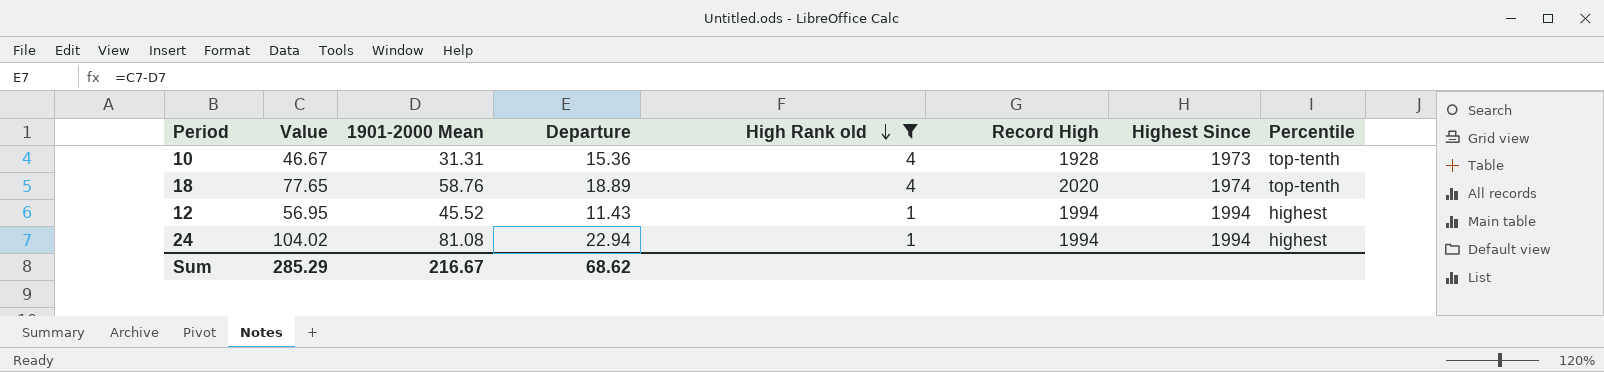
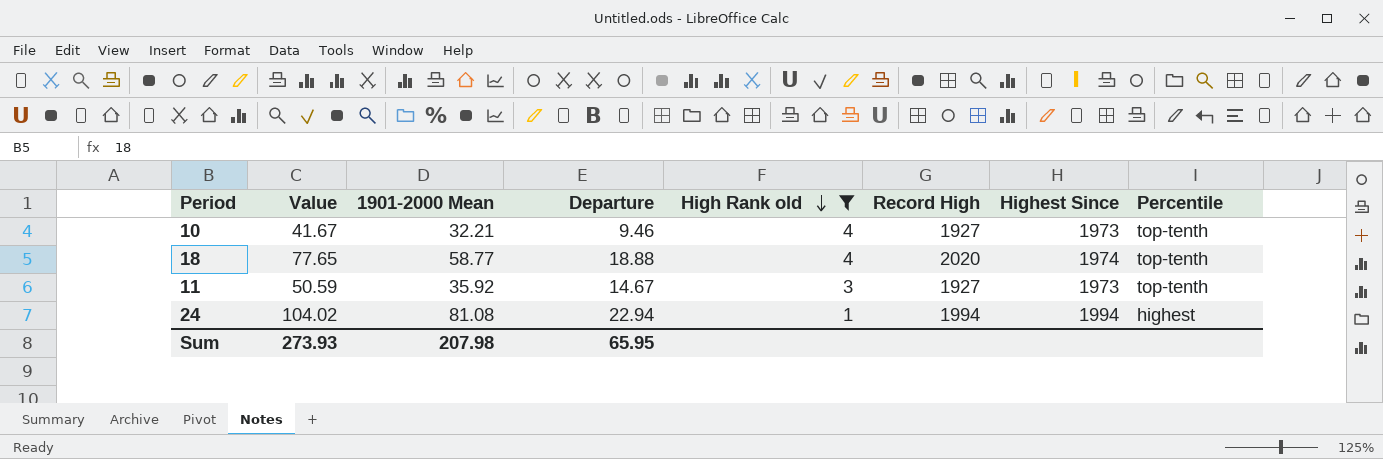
row 12: 56.95 | 45.52 | 11.43 | 1 | 1994 | 1994 | highest -> none
10 | Value: 46.67 -> 41.67
10 | 1901-2000 Mean: 31.31 -> 32.21
10 | Departure: 15.36 -> 9.46
10 | Record High: 1928 -> 1927
18 | 1901-2000 Mean: 58.76 -> 58.77
18 | Departure: 18.89 -> 18.88
row 11: none -> 50.59 | 35.92 | 14.67 | 3 | 1927 | 1973 | top-tenth
Sum | Value: 285.29 -> 273.93
Sum | 1901-2000 Mean: 216.67 -> 207.98
Sum | Departure: 68.62 -> 65.95

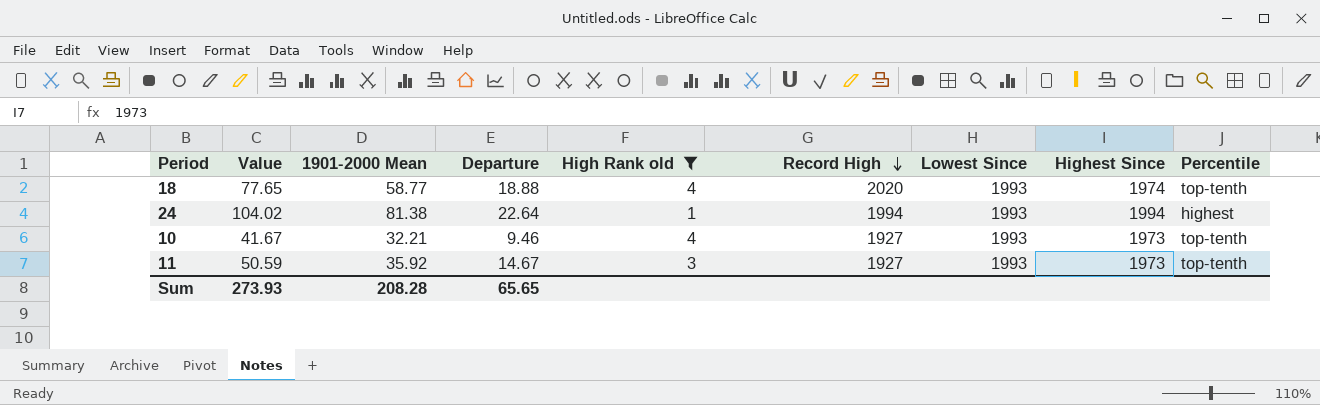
row order: High Rank old descending -> Record High descending
column Lowest Since | position: none -> 7
24 | 1901-2000 Mean: 81.08 -> 81.38
24 | Departure: 22.94 -> 22.64
Sum | 1901-2000 Mean: 207.98 -> 208.28
Sum | Departure: 65.95 -> 65.65

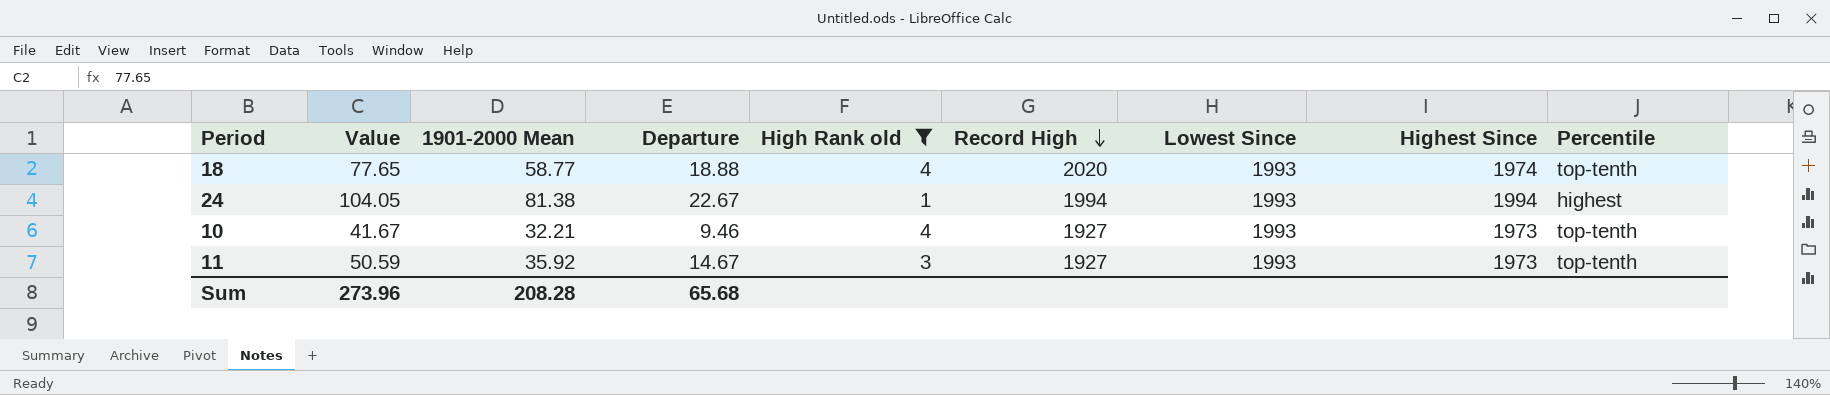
24 | Value: 104.02 -> 104.05
24 | Departure: 22.64 -> 22.67
Sum | Value: 273.93 -> 273.96
Sum | Departure: 65.65 -> 65.68

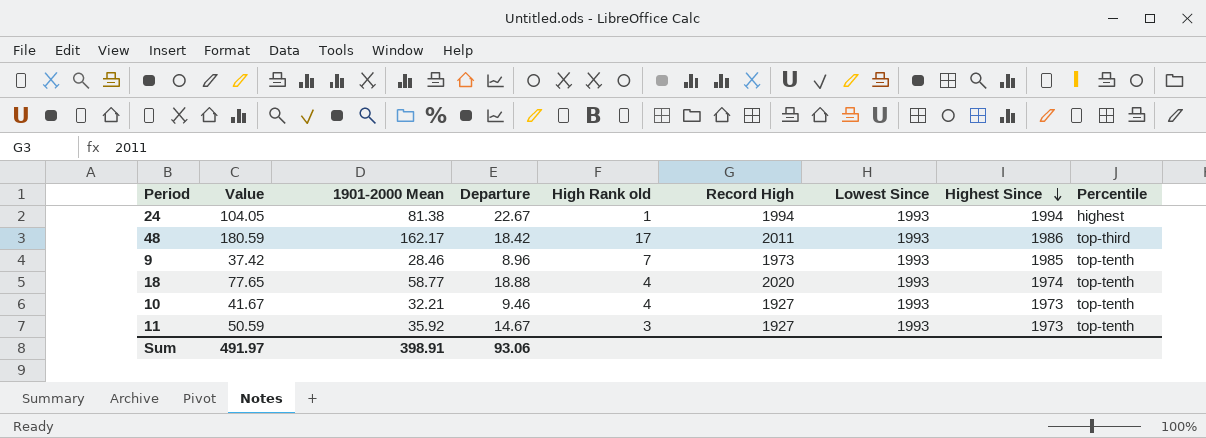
filter: High Rank old <= 4 -> none
row order: Record High descending -> Highest Since descending
Sum | Value: 273.96 -> 491.97
Sum | 1901-2000 Mean: 208.28 -> 398.91
Sum | Departure: 65.68 -> 93.06

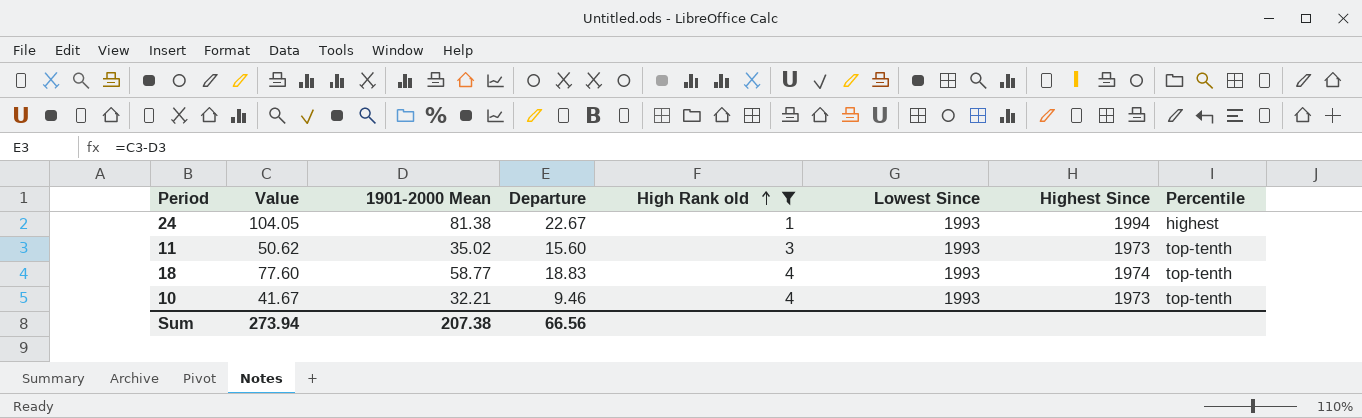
filter: none -> High Rank old <= 4
row order: Highest Since descending -> High Rank old ascending
column Record High | position: 6 -> none
11 | Value: 50.59 -> 50.62
11 | 1901-2000 Mean: 35.92 -> 35.02
11 | Departure: 14.67 -> 15.60
18 | Value: 77.65 -> 77.60
18 | Departure: 18.88 -> 18.83
Sum | Value: 491.97 -> 273.94
Sum | 1901-2000 Mean: 398.91 -> 207.38
Sum | Departure: 93.06 -> 66.56

